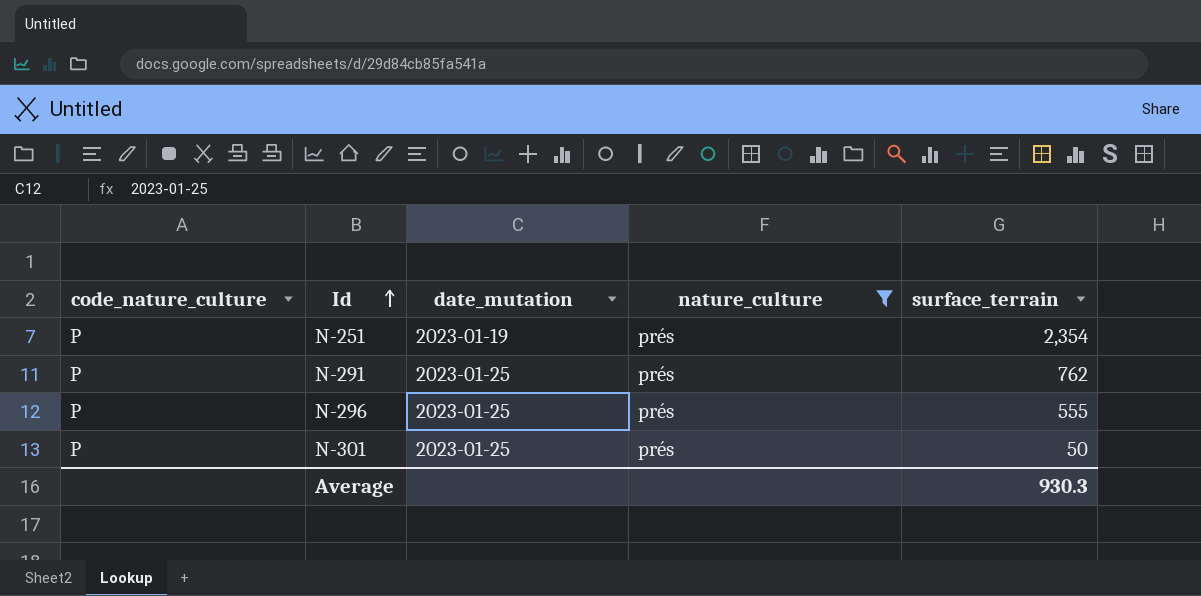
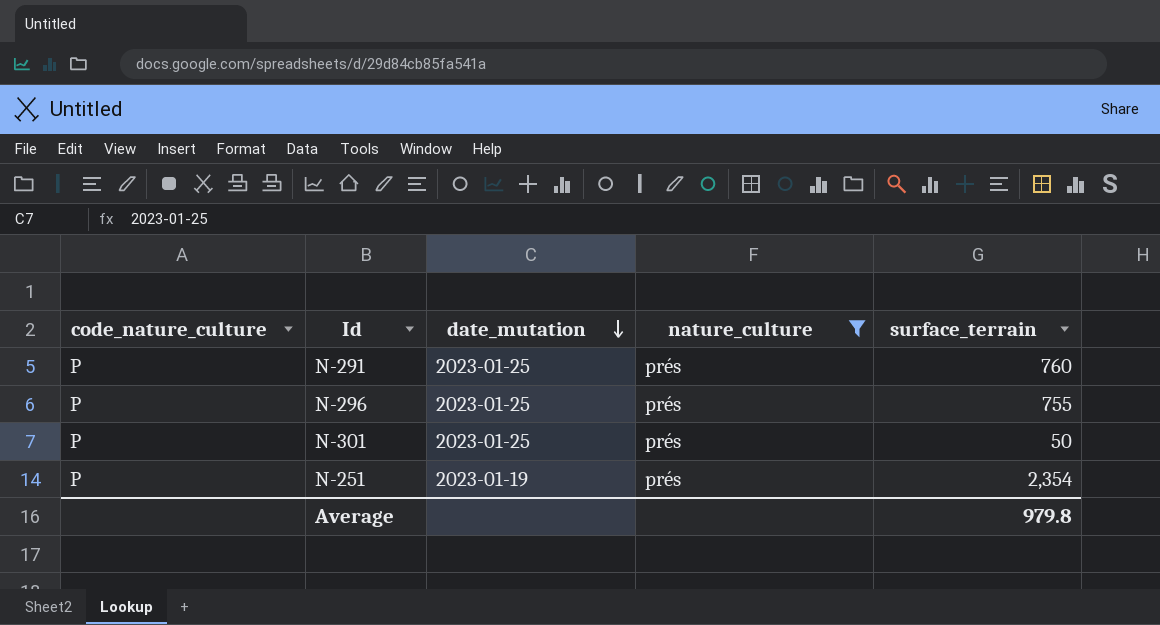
row order: Id ascending -> date_mutation descending
N-291 | surface_terrain: 762 -> 760
N-296 | surface_terrain: 555 -> 755
Average | surface_terrain: 930.3 -> 979.8

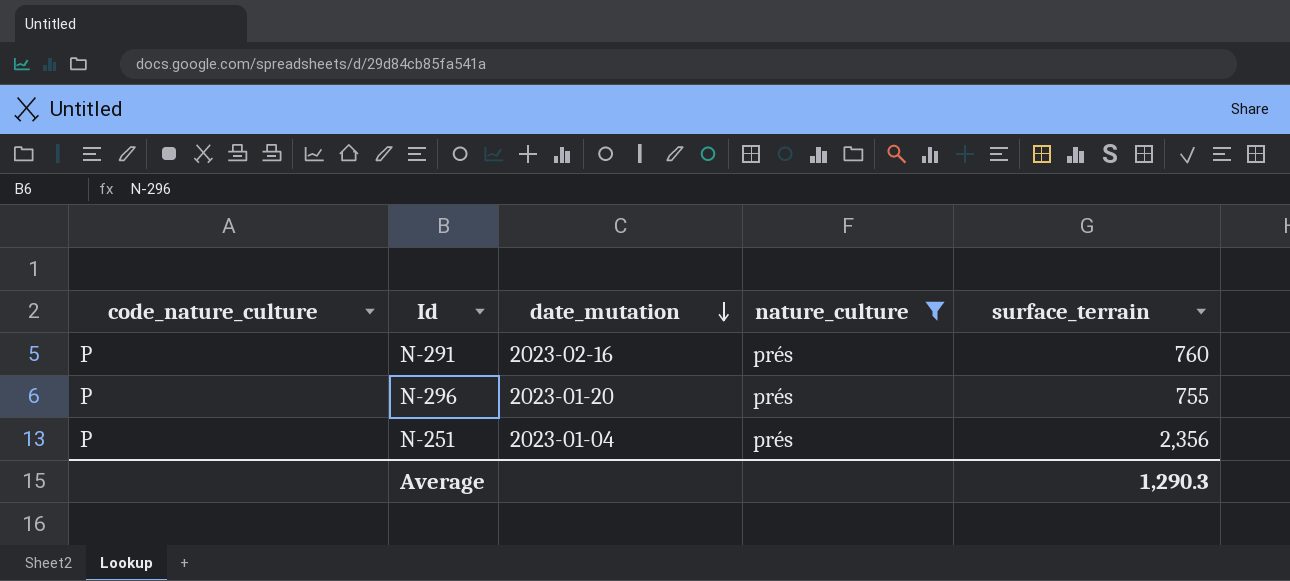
row N-301: P | 2023-01-25 | prés | 50 -> none
N-291 | date_mutation: 2023-01-25 -> 2023-02-16
N-296 | date_mutation: 2023-01-25 -> 2023-01-20
N-251 | date_mutation: 2023-01-19 -> 2023-01-04
N-251 | surface_terrain: 2,354 -> 2,356
Average | surface_terrain: 979.8 -> 1,290.3

